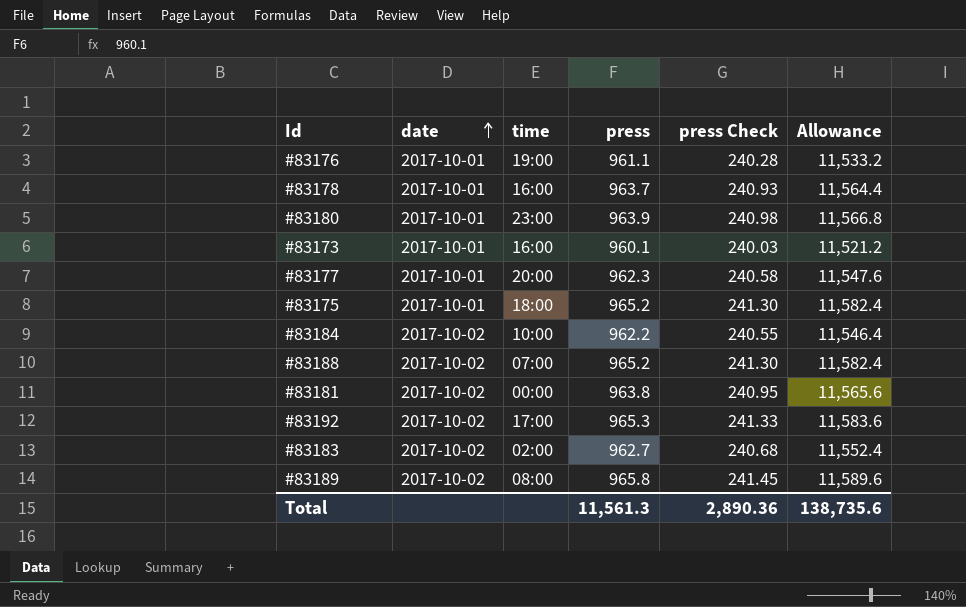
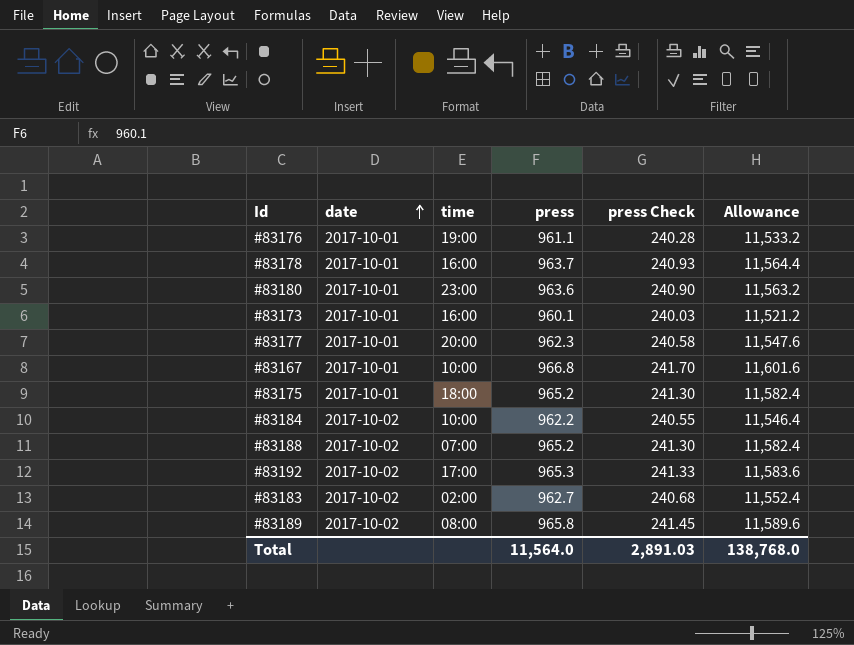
row #83181: 2017-10-02 | 00:00 | 963.8 | 240.95 | 11,565.6 -> none
#83180 | press: 963.9 -> 963.6
#83180 | press Check: 240.98 -> 240.90
#83180 | Allowance: 11,566.8 -> 11,563.2
row #83167: none -> 2017-10-01 | 10:00 | 966.8 | 241.70 | 11,601.6
Total | press: 11,561.3 -> 11,564.0
Total | press Check: 2,890.36 -> 2,891.03
Total | Allowance: 138,735.6 -> 138,768.0

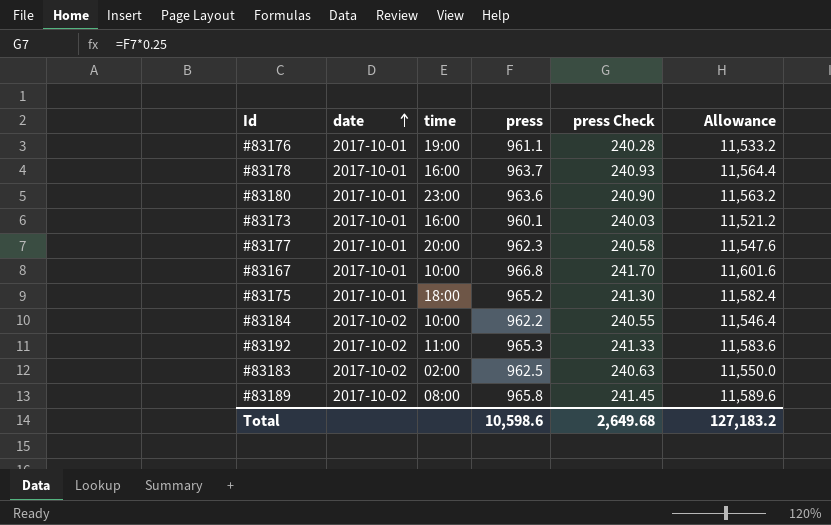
row #83188: 2017-10-02 | 07:00 | 965.2 | 241.30 | 11,582.4 -> none
#83192 | time: 17:00 -> 11:00
#83183 | press: 962.7 -> 962.5
#83183 | press Check: 240.68 -> 240.63
#83183 | Allowance: 11,552.4 -> 11,550.0
Total | press: 11,564.0 -> 10,598.6
Total | press Check: 2,891.03 -> 2,649.68
Total | Allowance: 138,768.0 -> 127,183.2

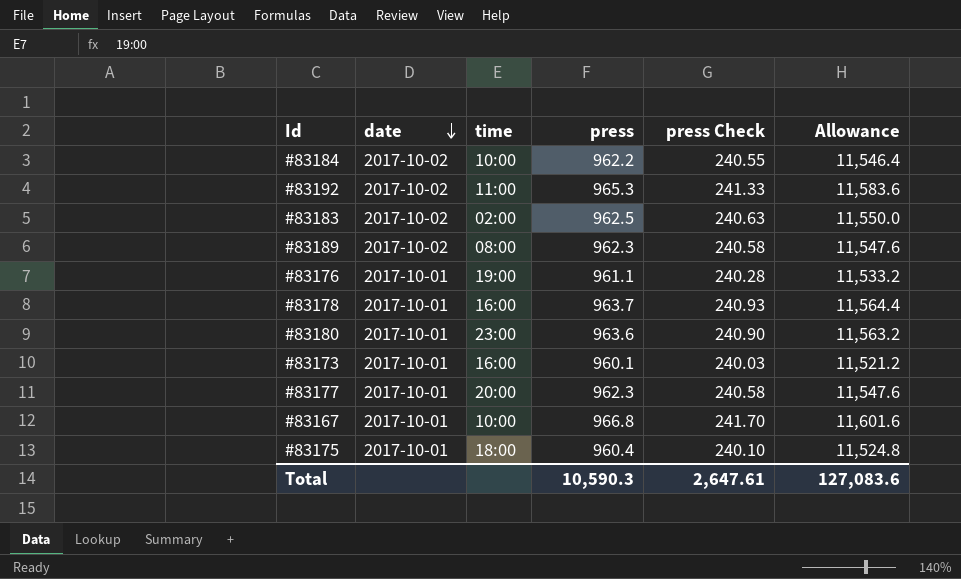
row order: date ascending -> date descending
#83189 | press: 965.8 -> 962.3
#83189 | press Check: 241.45 -> 240.58
#83189 | Allowance: 11,589.6 -> 11,547.6
#83175 | press: 965.2 -> 960.4
#83175 | press Check: 241.30 -> 240.10
#83175 | Allowance: 11,582.4 -> 11,524.8
Total | press: 10,598.6 -> 10,590.3
Total | press Check: 2,649.68 -> 2,647.61
Total | Allowance: 127,183.2 -> 127,083.6

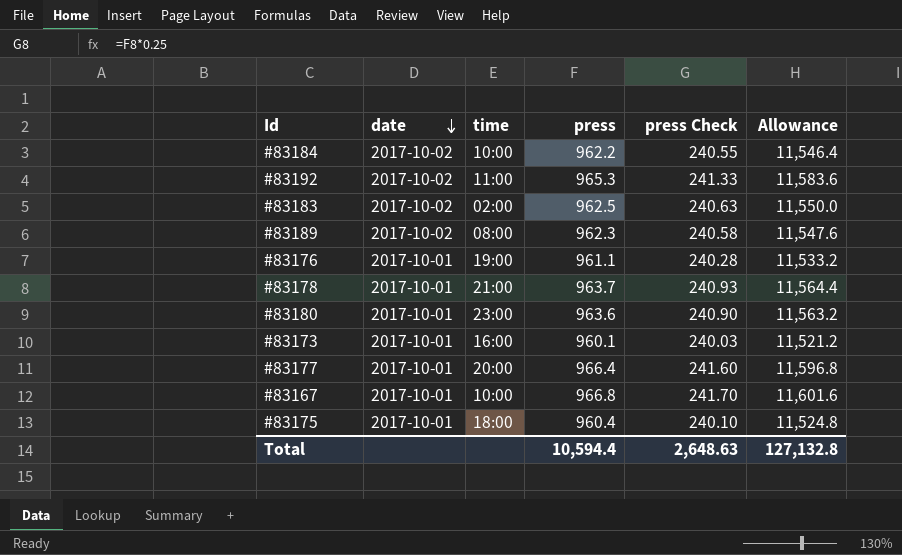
#83178 | time: 16:00 -> 21:00
#83177 | press: 962.3 -> 966.4
#83177 | press Check: 240.58 -> 241.60
#83177 | Allowance: 11,547.6 -> 11,596.8
Total | press: 10,590.3 -> 10,594.4
Total | press Check: 2,647.61 -> 2,648.63
Total | Allowance: 127,083.6 -> 127,132.8

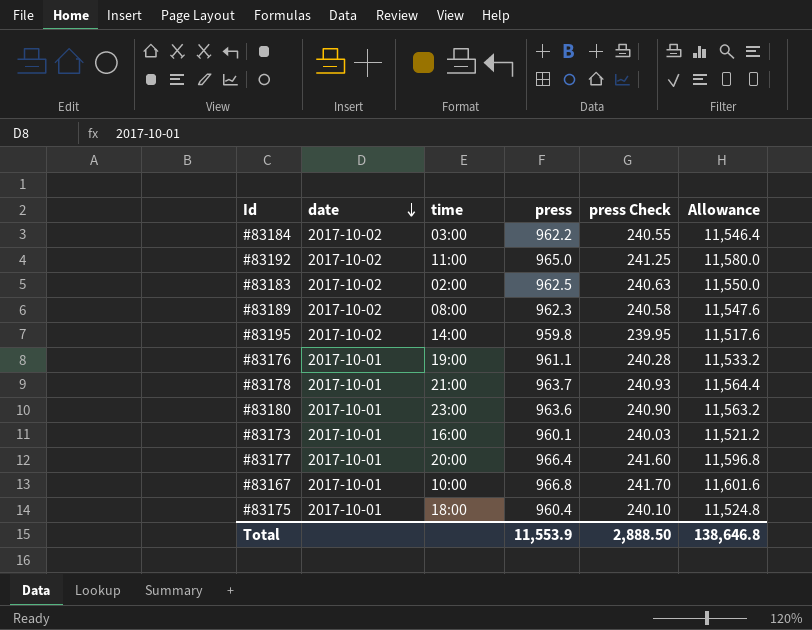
#83184 | time: 10:00 -> 03:00
#83192 | press: 965.3 -> 965.0
#83192 | press Check: 241.33 -> 241.25
#83192 | Allowance: 11,583.6 -> 11,580.0
row #83195: none -> 2017-10-02 | 14:00 | 959.8 | 239.95 | 11,517.6
Total | press: 10,594.4 -> 11,553.9
Total | press Check: 2,648.63 -> 2,888.50
Total | Allowance: 127,132.8 -> 138,646.8

